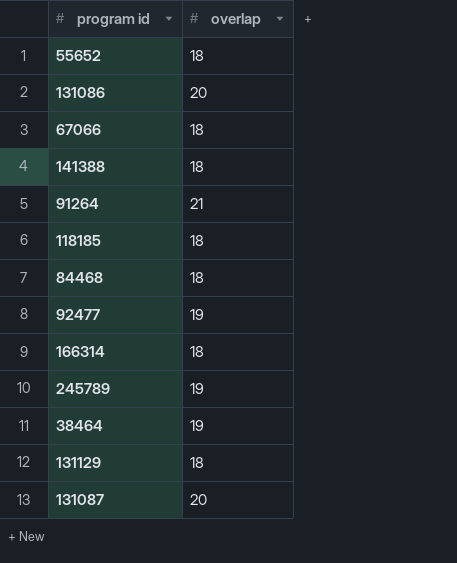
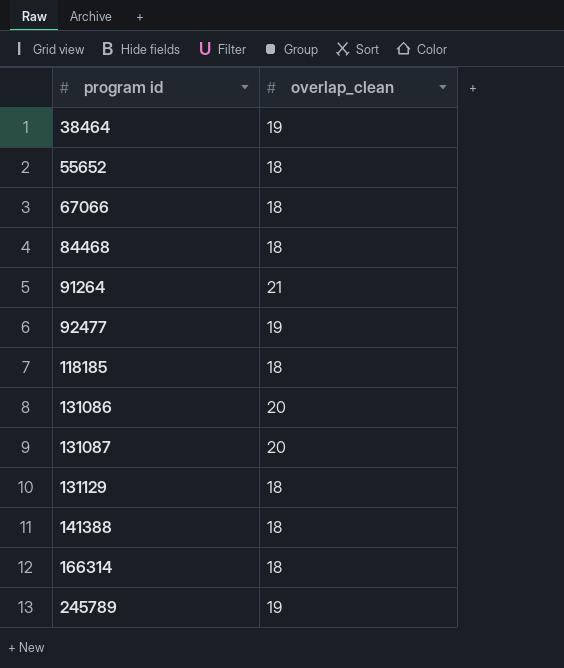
row order: none -> program id ascending
column name: overlap -> overlap_clean

